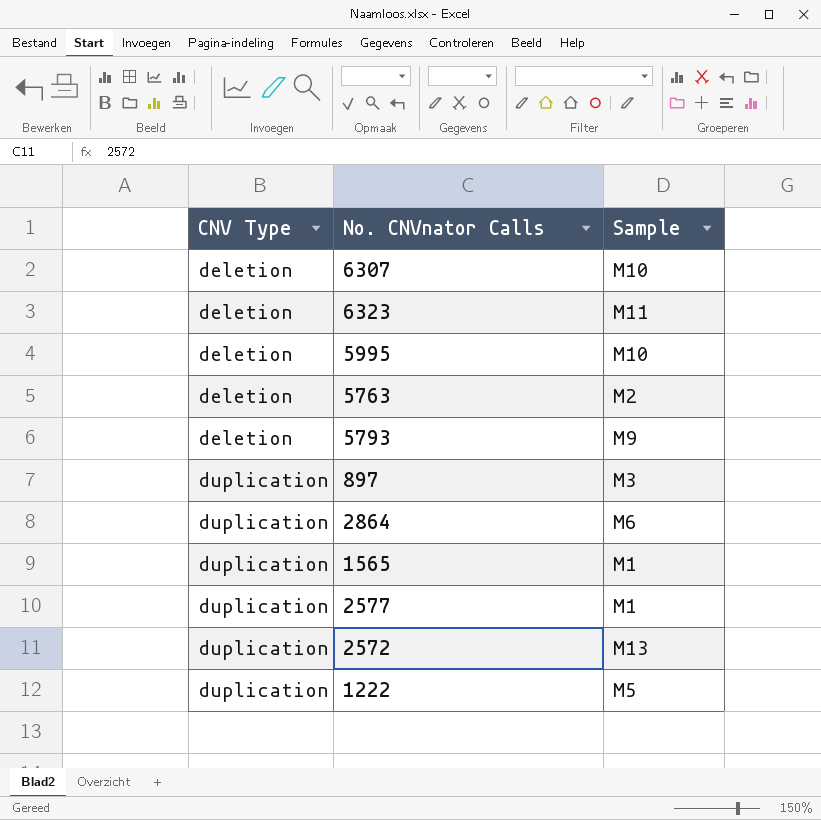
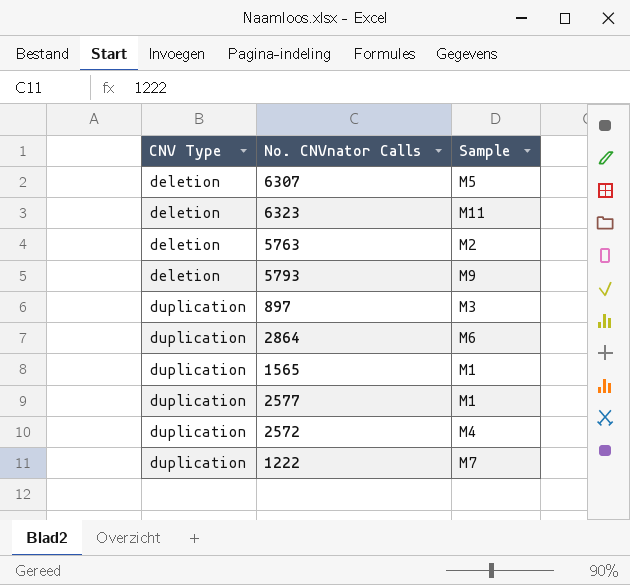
row 5995: deletion | M10 -> none
6307 | Sample: M10 -> M5
2572 | Sample: M13 -> M4
1222 | Sample: M5 -> M7

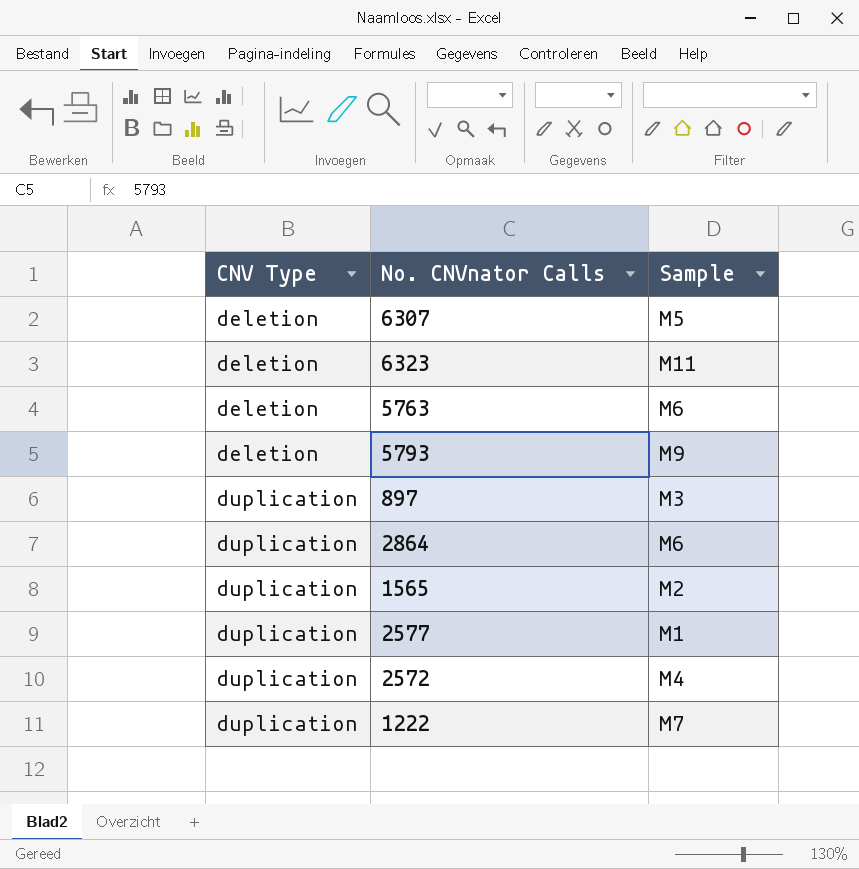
5763 | Sample: M2 -> M6
1565 | Sample: M1 -> M2

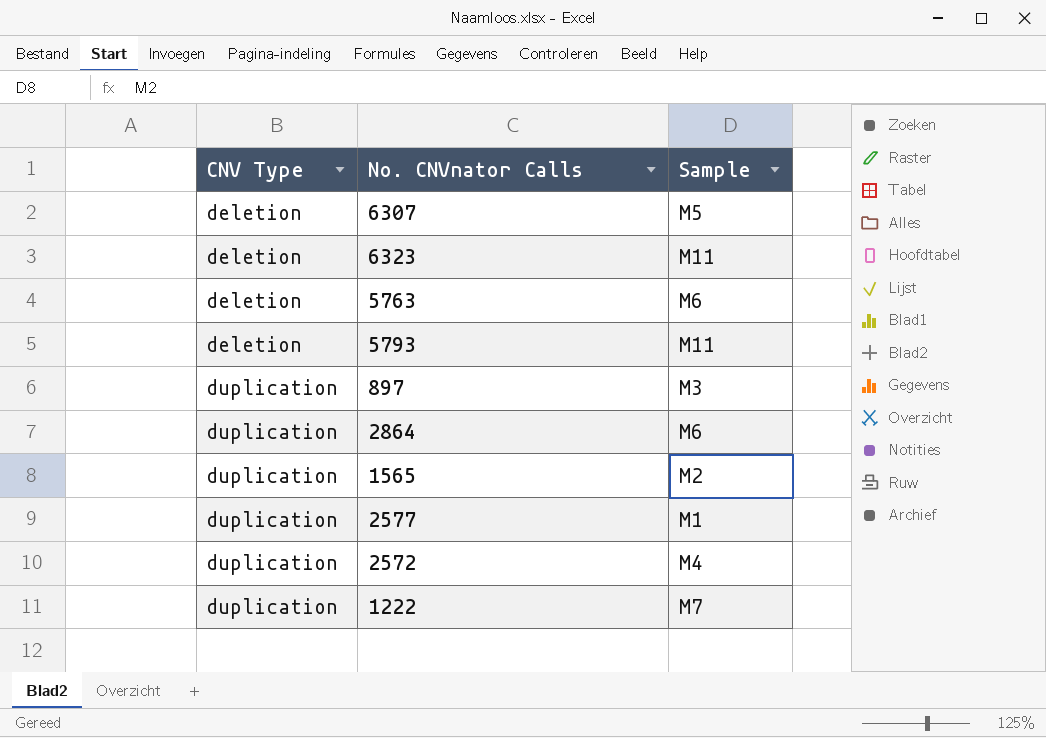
5793 | Sample: M9 -> M11

